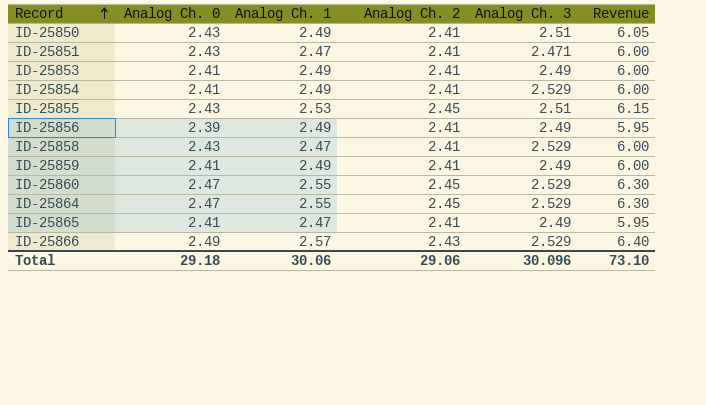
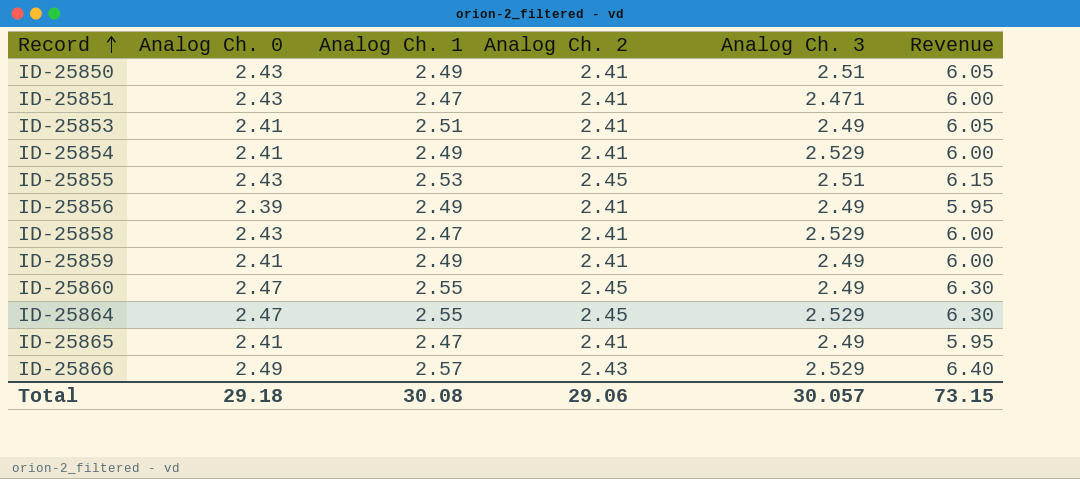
ID-25853 | Analog Ch. 1: 2.49 -> 2.51
ID-25853 | Revenue: 6.00 -> 6.05
ID-25860 | Analog Ch. 3: 2.529 -> 2.49
Total | Analog Ch. 1: 30.06 -> 30.08
Total | Analog Ch. 3: 30.096 -> 30.057
Total | Revenue: 73.10 -> 73.15

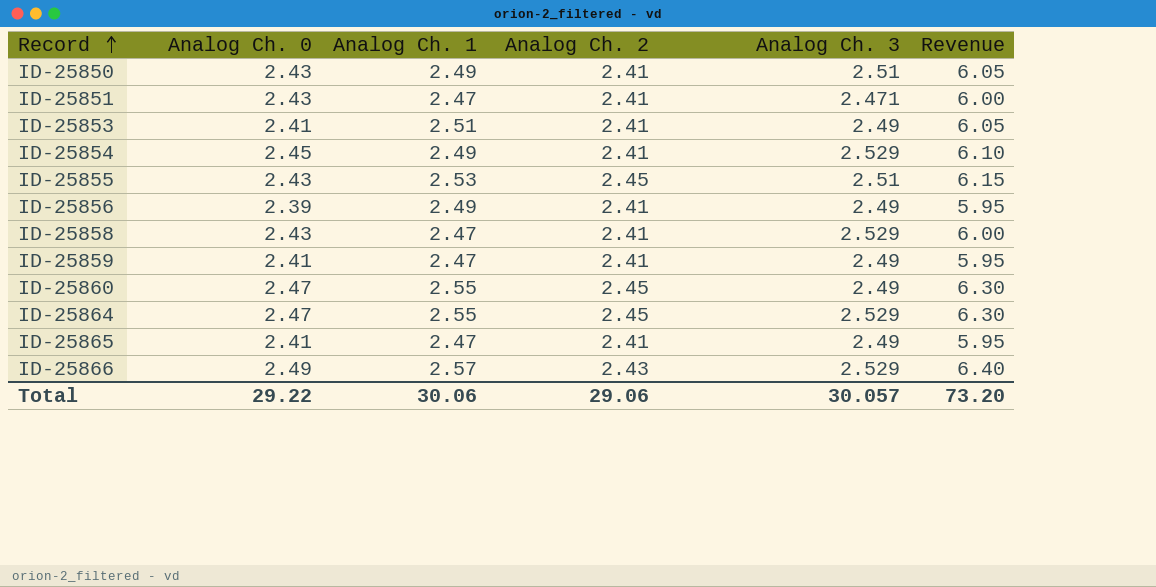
ID-25854 | Analog Ch. 0: 2.41 -> 2.45
ID-25854 | Revenue: 6.00 -> 6.10
ID-25859 | Analog Ch. 1: 2.49 -> 2.47
ID-25859 | Revenue: 6.00 -> 5.95
Total | Analog Ch. 0: 29.18 -> 29.22
Total | Analog Ch. 1: 30.08 -> 30.06
Total | Revenue: 73.15 -> 73.20

